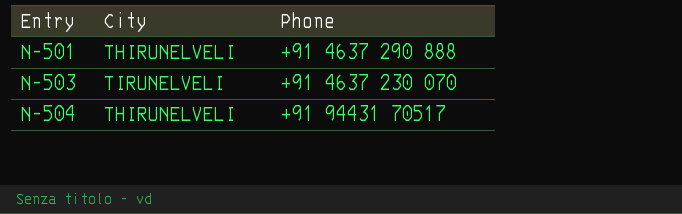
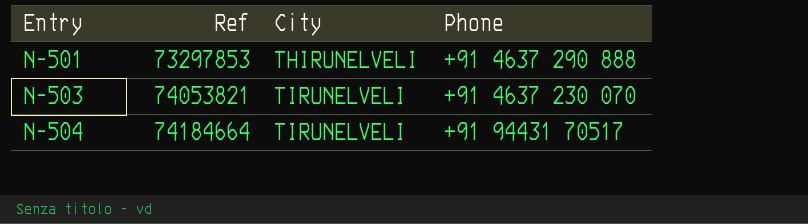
column Ref | position: none -> 2
N-504 | City: THIRUNELVELI -> TIRUNELVELI

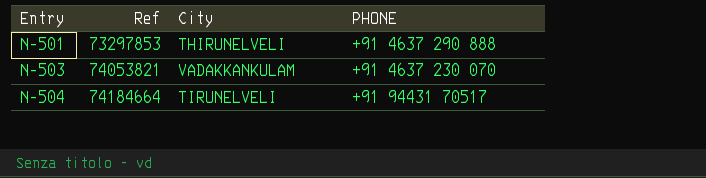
column name: Phone -> PHONE
N-503 | City: TIRUNELVELI -> VADAKKANKULAM

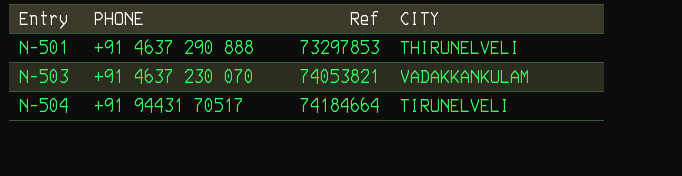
column PHONE | position: 4 -> 2
column name: City -> CITY

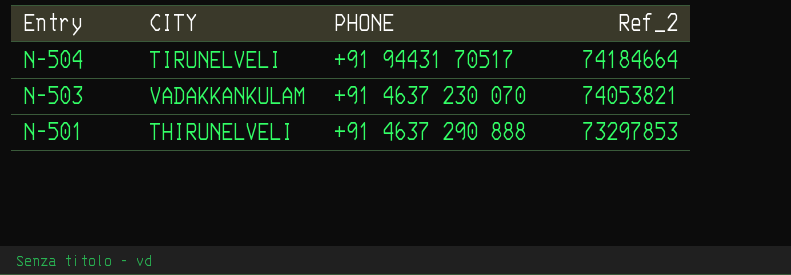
row order: Entry ascending -> Entry descending
column CITY | position: 4 -> 2
column name: Ref -> Ref_2

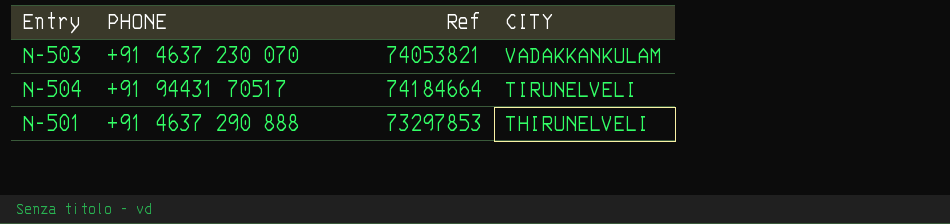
row order: Entry descending -> CITY descending
column name: Ref_2 -> Ref
column CITY | position: 2 -> 4

